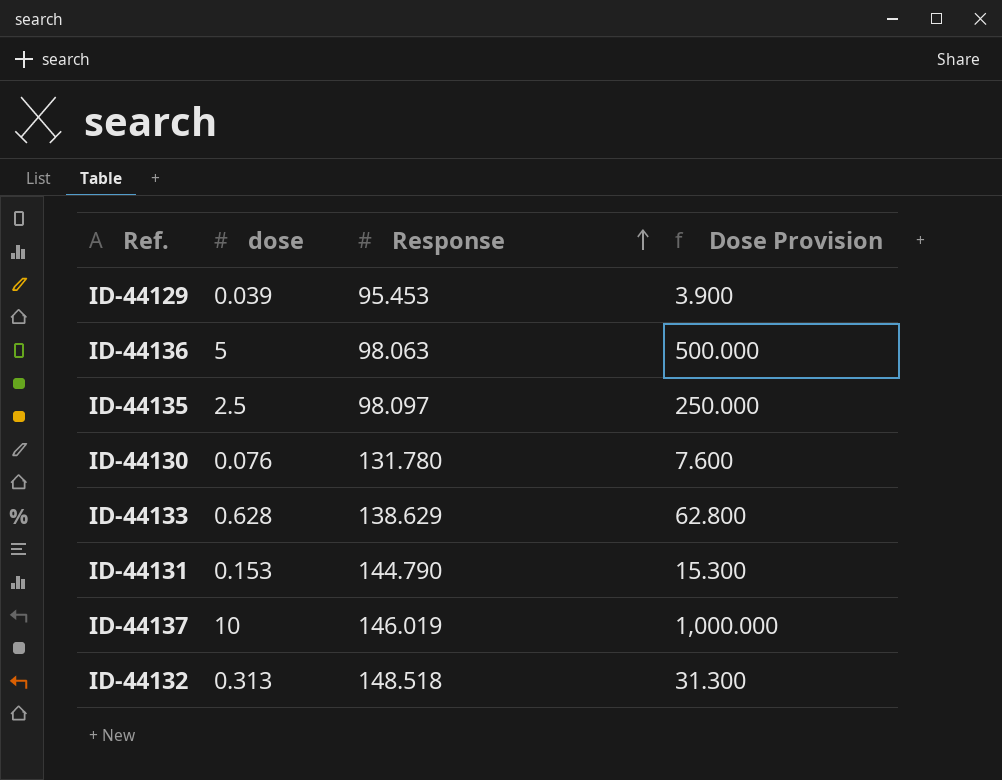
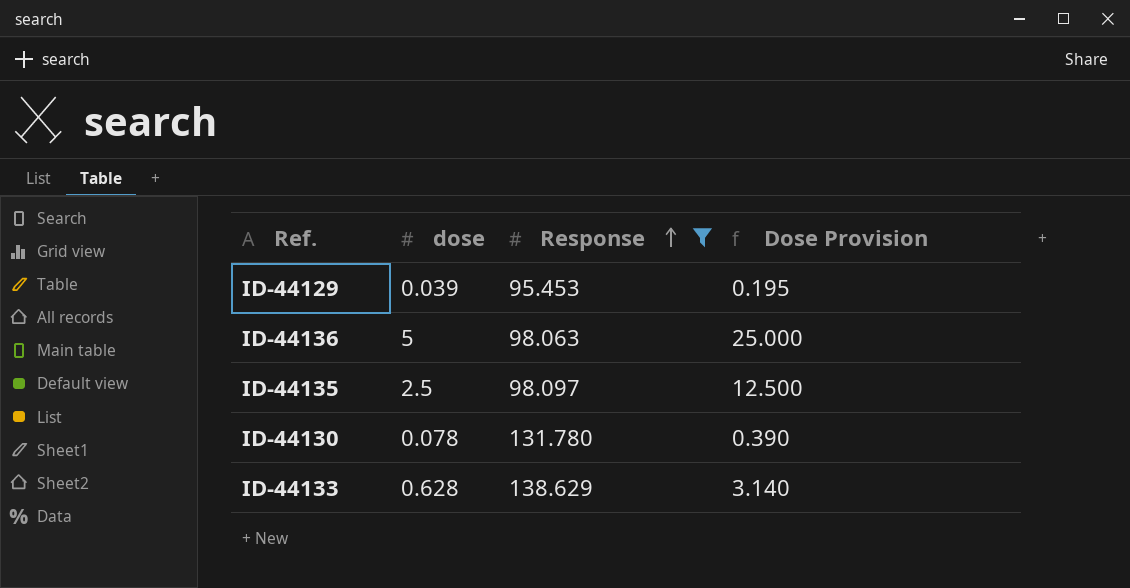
filter: none -> Response <= 138.629
column Dose Provision | formula: [dose] * 100 -> [dose] * 5
ID-44130 | dose: 0.076 -> 0.078

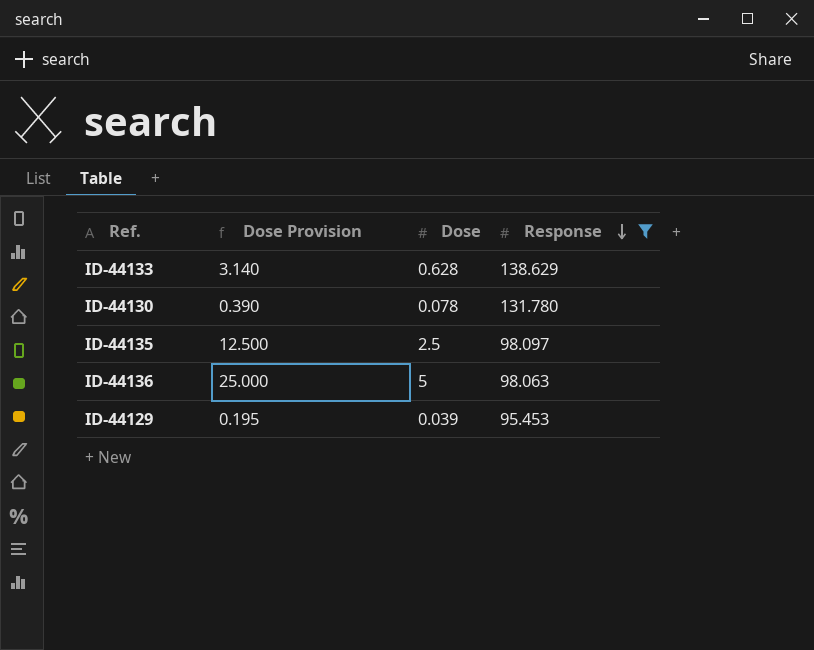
row order: Response ascending -> Response descending
column Dose Provision | position: 4 -> 2
column name: dose -> Dose

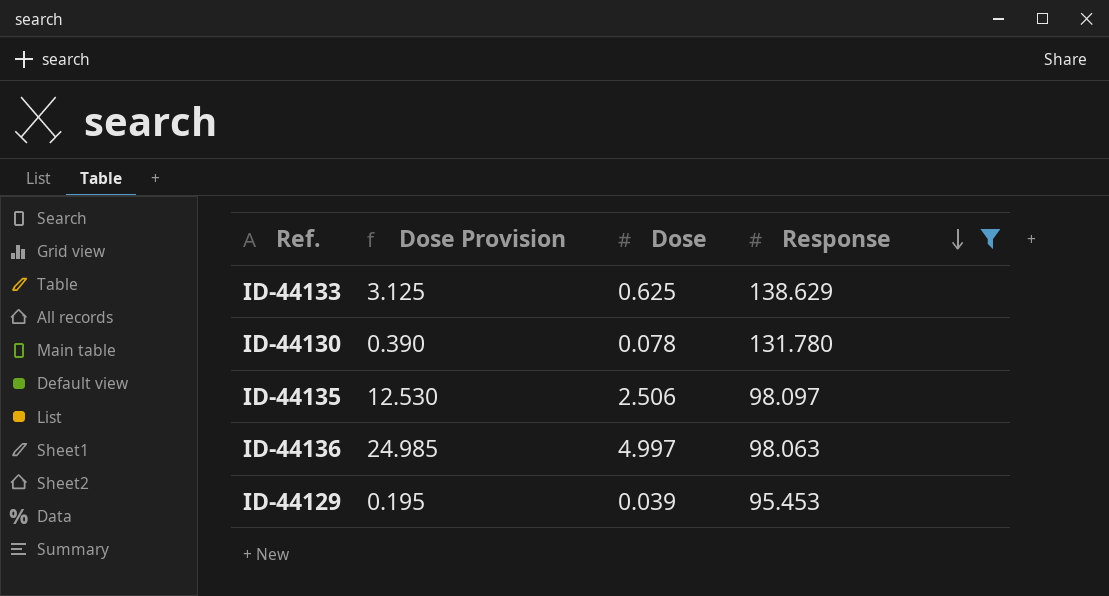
ID-44133 | Dose Provision: 3.140 -> 3.125
ID-44133 | Dose: 0.628 -> 0.625
ID-44135 | Dose Provision: 12.500 -> 12.530
ID-44135 | Dose: 2.5 -> 2.506
ID-44136 | Dose Provision: 25.000 -> 24.985
ID-44136 | Dose: 5 -> 4.997

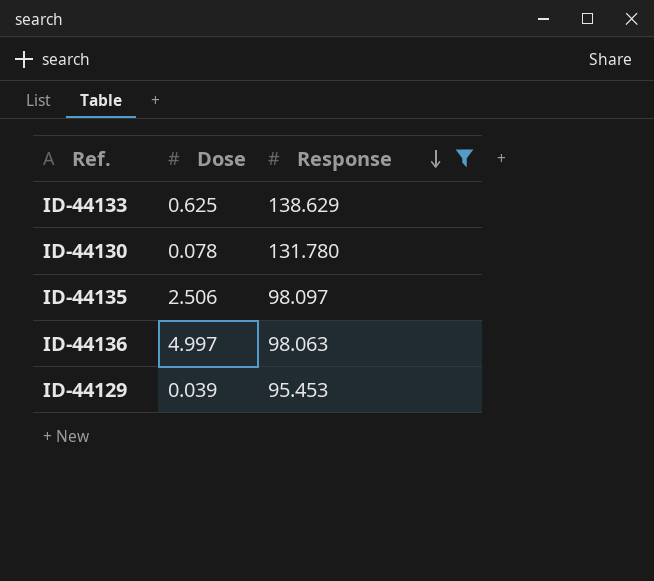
column Dose Provision | formula: [Dose] * 5 -> none

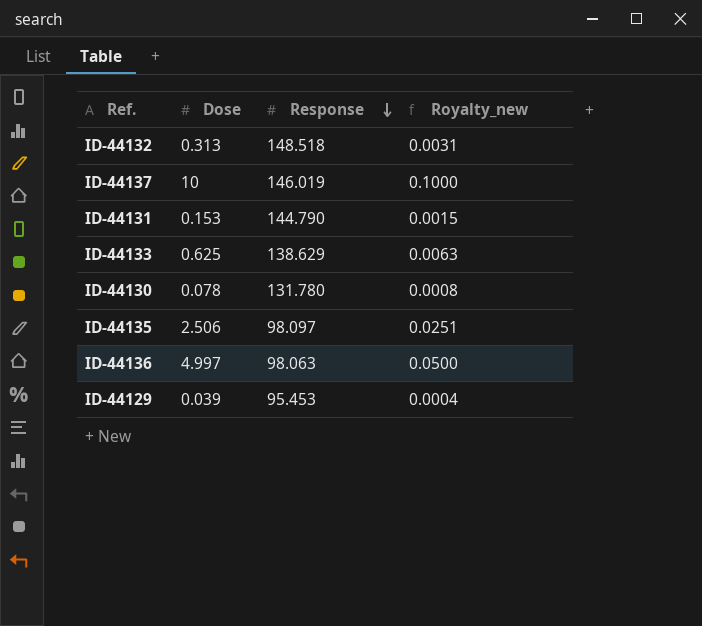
filter: Response <= 138.629 -> none
column Royalty_new | formula: none -> [Dose] * 0.01

